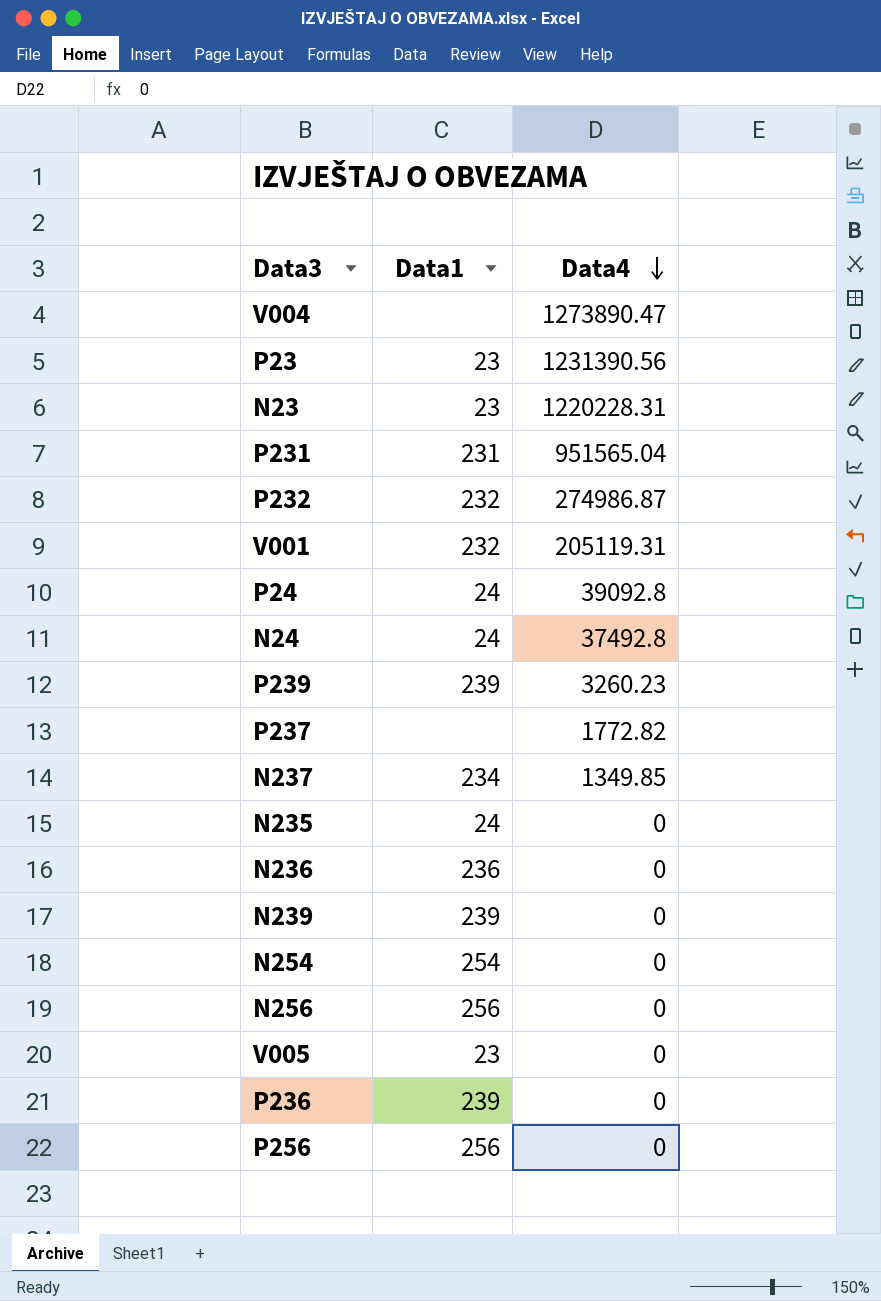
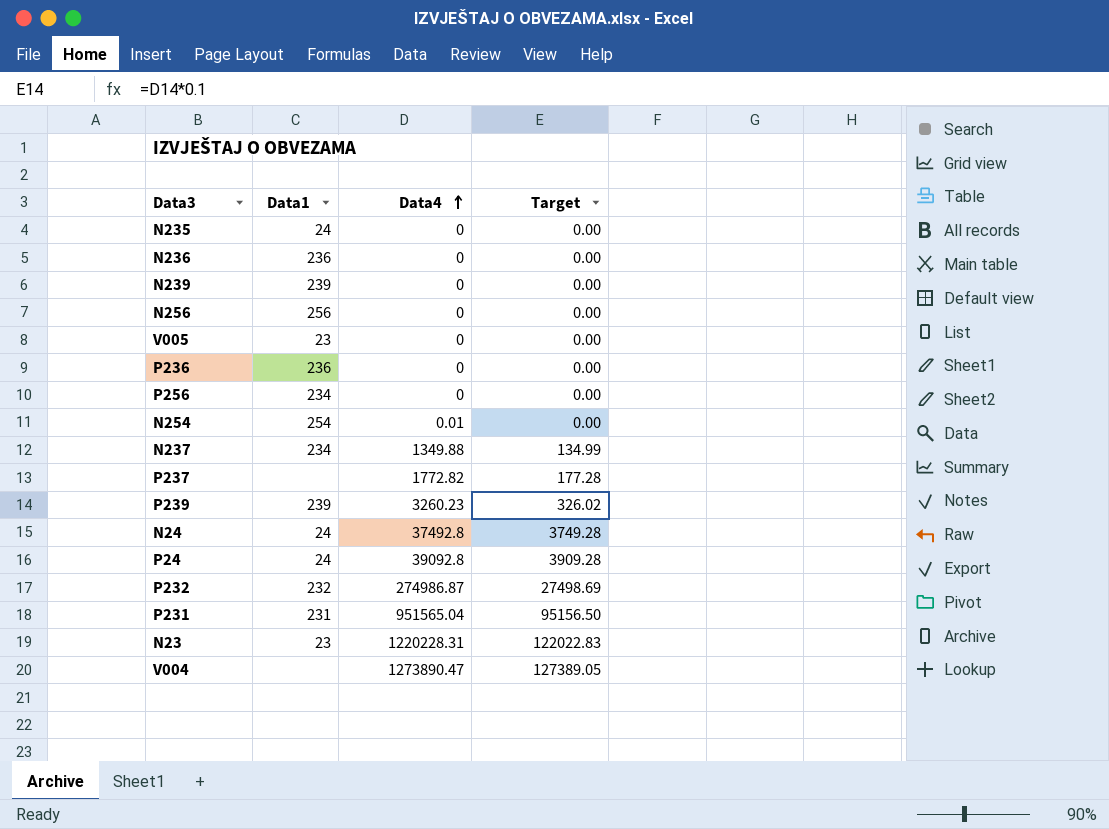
row order: Data4 descending -> Data4 ascending
column Target | formula: none -> [Data4] * 0.1
row P23: 23 | 1231390.56 -> none
row V001: 232 | 205119.31 -> none
P236 | Data1: 239 -> 236
P256 | Data1: 256 -> 234
N254 | Data4: 0 -> 0.01
N237 | Data4: 1349.85 -> 1349.88

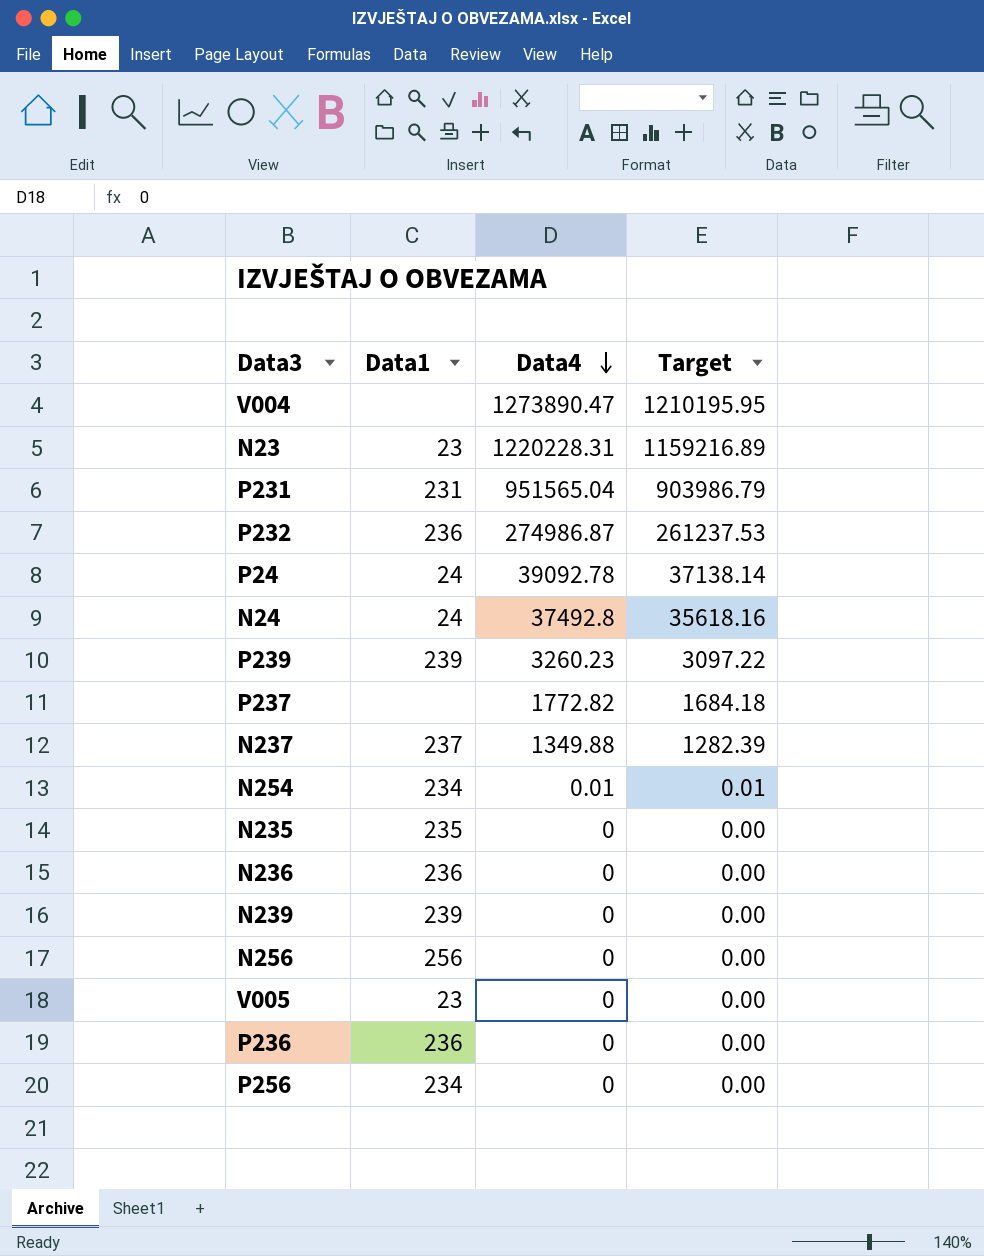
row order: Data4 ascending -> Data4 descending
column Target | formula: [Data4] * 0.1 -> [Data4] * 0.95
P232 | Data1: 232 -> 236
P24 | Data4: 39092.8 -> 39092.78
N237 | Data1: 234 -> 237
N254 | Data1: 254 -> 234
N235 | Data1: 24 -> 235

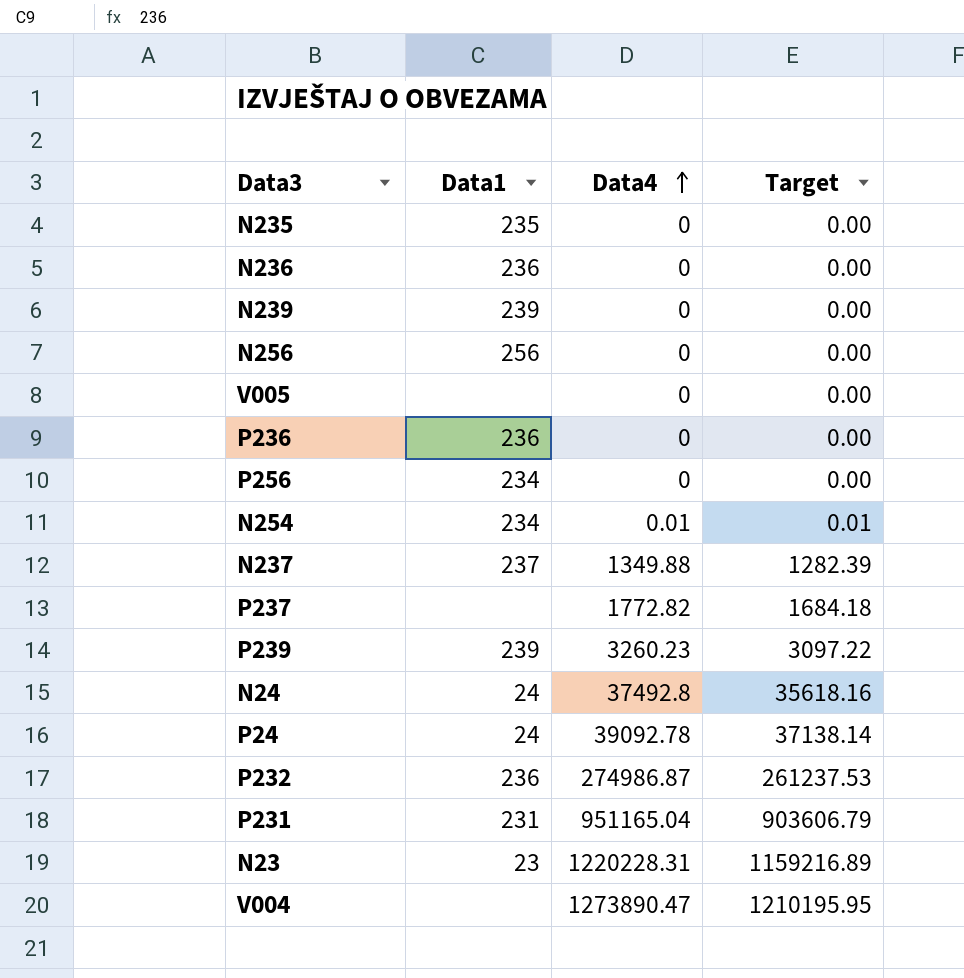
row order: Data4 descending -> Data4 ascending
V005 | Data1: 23 -> none
P231 | Data4: 951565.04 -> 951165.04
P231 | Target: 903986.79 -> 903606.79

